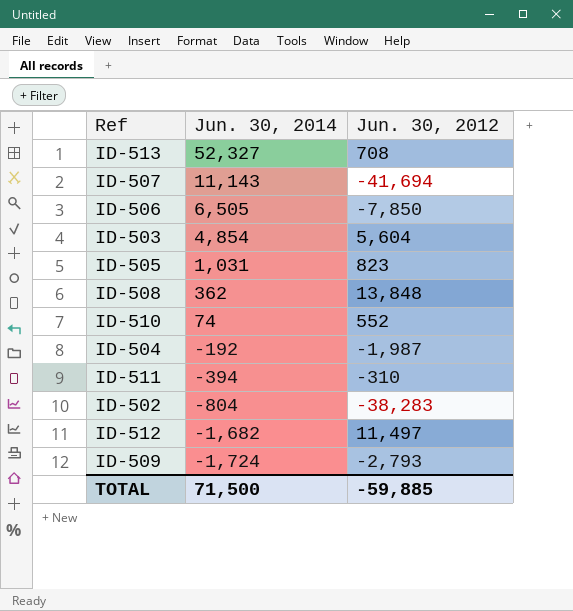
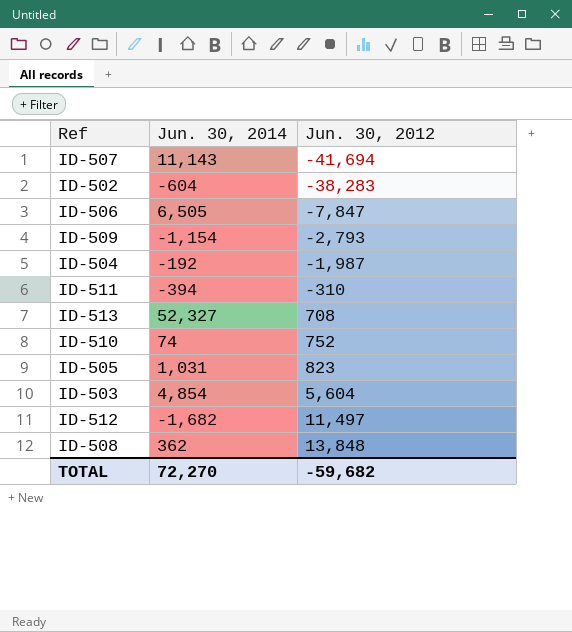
row order: Jun. 30, 2014 descending -> Jun. 30, 2012 ascending
ID-502 | Jun. 30, 2014: -804 -> -604
ID-506 | Jun. 30, 2012: -7,850 -> -7,847
ID-509 | Jun. 30, 2014: -1,724 -> -1,154
ID-510 | Jun. 30, 2012: 552 -> 752
TOTAL | Jun. 30, 2014: 71,500 -> 72,270
TOTAL | Jun. 30, 2012: -59,885 -> -59,682

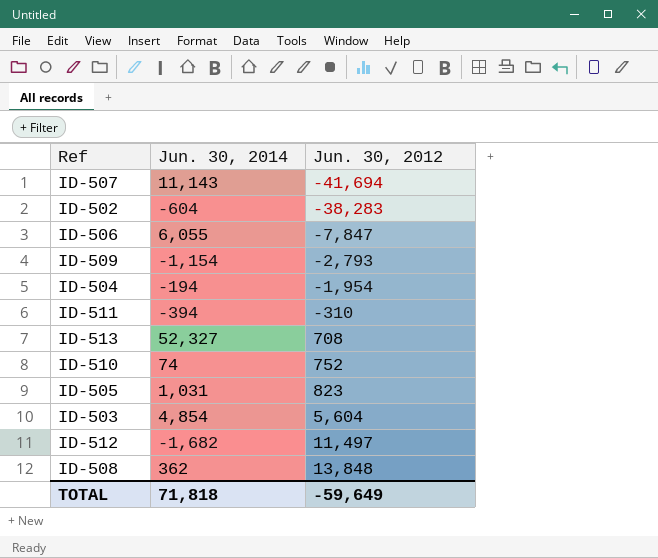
ID-506 | Jun. 30, 2014: 6,505 -> 6,055
ID-504 | Jun. 30, 2014: -192 -> -194
ID-504 | Jun. 30, 2012: -1,987 -> -1,954
TOTAL | Jun. 30, 2014: 72,270 -> 71,818
TOTAL | Jun. 30, 2012: -59,682 -> -59,649

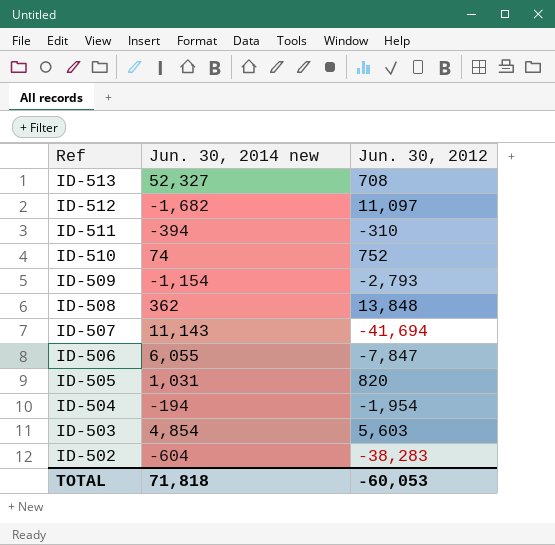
row order: Jun. 30, 2012 ascending -> Ref descending
column name: Jun. 30, 2014 -> Jun. 30, 2014 new
ID-512 | Jun. 30, 2012: 11,497 -> 11,097
ID-505 | Jun. 30, 2012: 823 -> 820
ID-503 | Jun. 30, 2012: 5,604 -> 5,603
TOTAL | Jun. 30, 2012: -59,649 -> -60,053

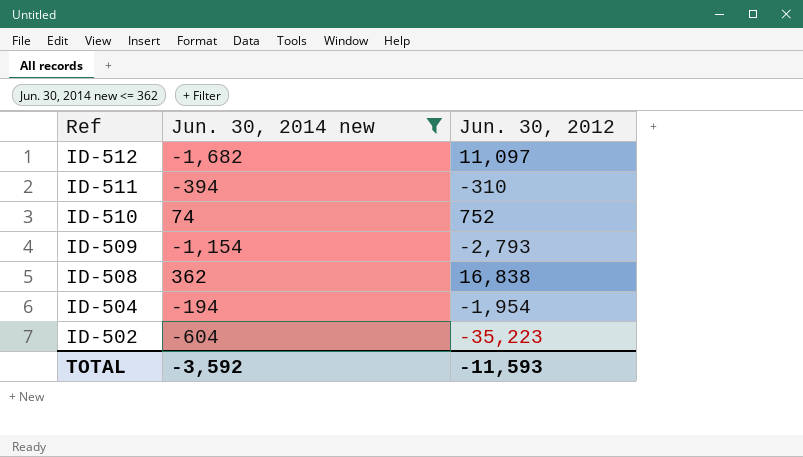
filter: none -> Jun. 30, 2014 new <= 362
ID-508 | Jun. 30, 2012: 13,848 -> 16,838
ID-502 | Jun. 30, 2012: -38,283 -> -35,223
TOTAL | Jun. 30, 2014 new: 71,818 -> -3,592
TOTAL | Jun. 30, 2012: -60,053 -> -11,593

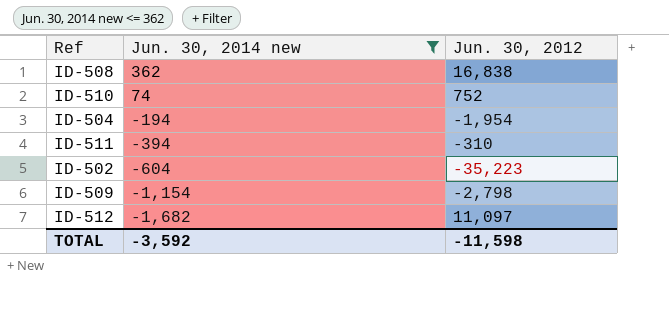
row order: Ref descending -> Jun. 30, 2014 new descending
ID-509 | Jun. 30, 2012: -2,793 -> -2,798
TOTAL | Jun. 30, 2012: -11,593 -> -11,598

